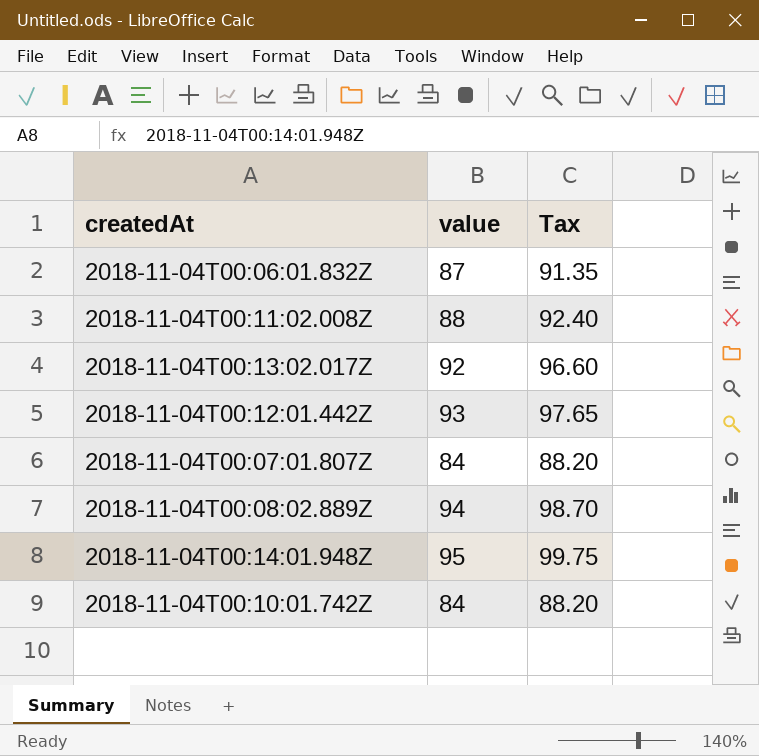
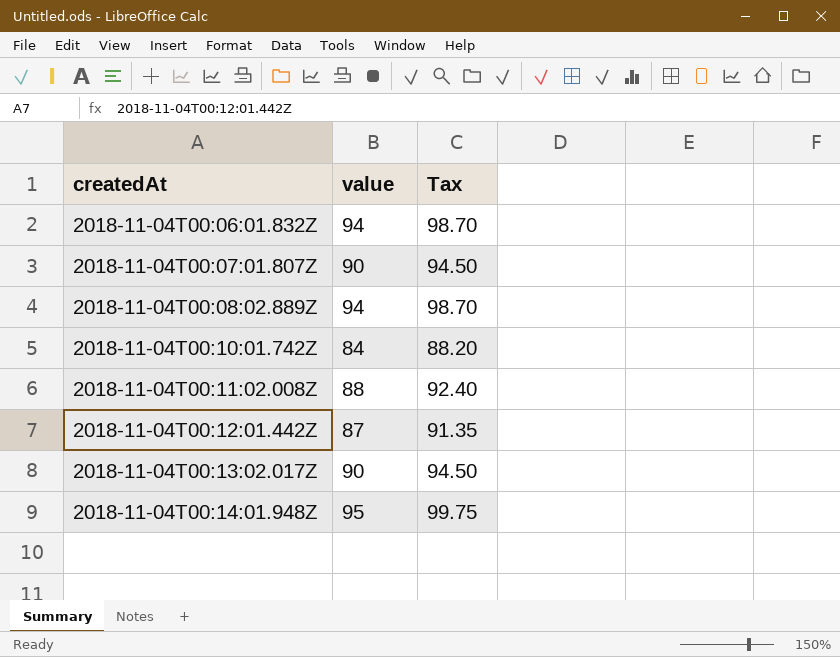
row order: none -> createdAt ascending
2018-11-04T00:06:01.832Z | value: 87 -> 94
2018-11-04T00:06:01.832Z | Tax: 91.35 -> 98.70
2018-11-04T00:07:01.807Z | value: 84 -> 90
2018-11-04T00:07:01.807Z | Tax: 88.20 -> 94.50
2018-11-04T00:12:01.442Z | value: 93 -> 87
2018-11-04T00:12:01.442Z | Tax: 97.65 -> 91.35
2018-11-04T00:13:02.017Z | value: 92 -> 90
2018-11-04T00:13:02.017Z | Tax: 96.60 -> 94.50

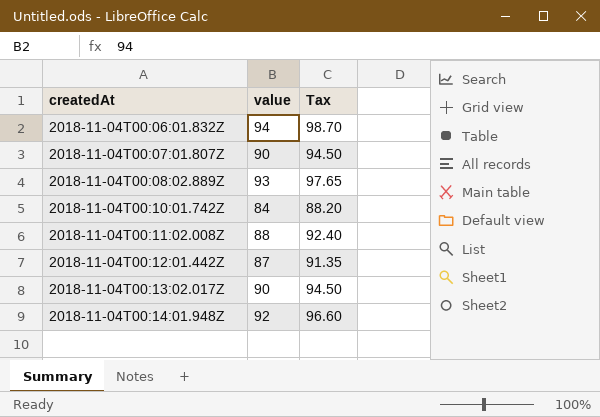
2018-11-04T00:08:02.889Z | value: 94 -> 93
2018-11-04T00:08:02.889Z | Tax: 98.70 -> 97.65
2018-11-04T00:14:01.948Z | value: 95 -> 92
2018-11-04T00:14:01.948Z | Tax: 99.75 -> 96.60

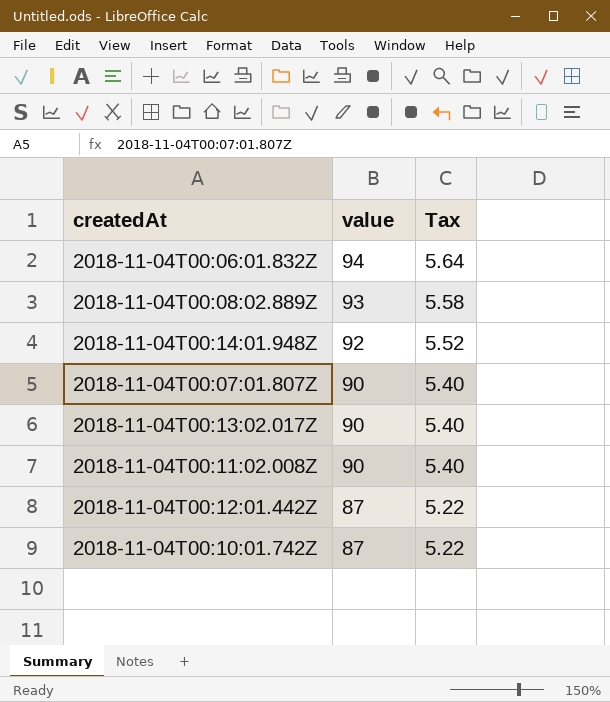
row order: createdAt ascending -> value descending
column Tax | formula: [value] * 1.05 -> [value] * 0.06
2018-11-04T00:11:02.008Z | value: 88 -> 90
2018-11-04T00:10:01.742Z | value: 84 -> 87

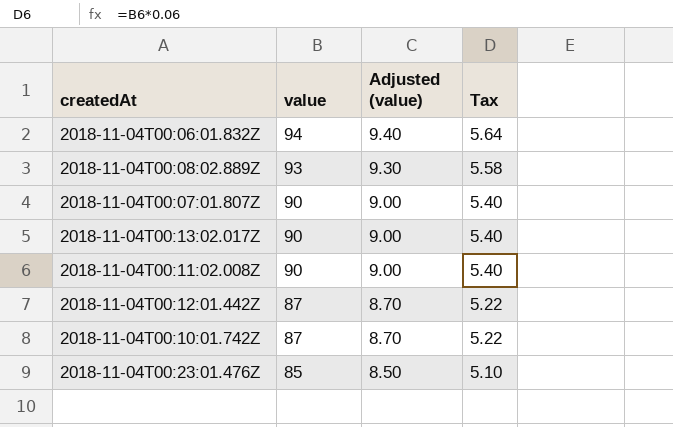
column Adjusted (value) | formula: none -> [value] * 0.1
row 2018-11-04T00:14:01.948Z: 92 | 5.52 -> none
row 2018-11-04T00:23:01.476Z: none -> 85 | 8.50 | 5.10

